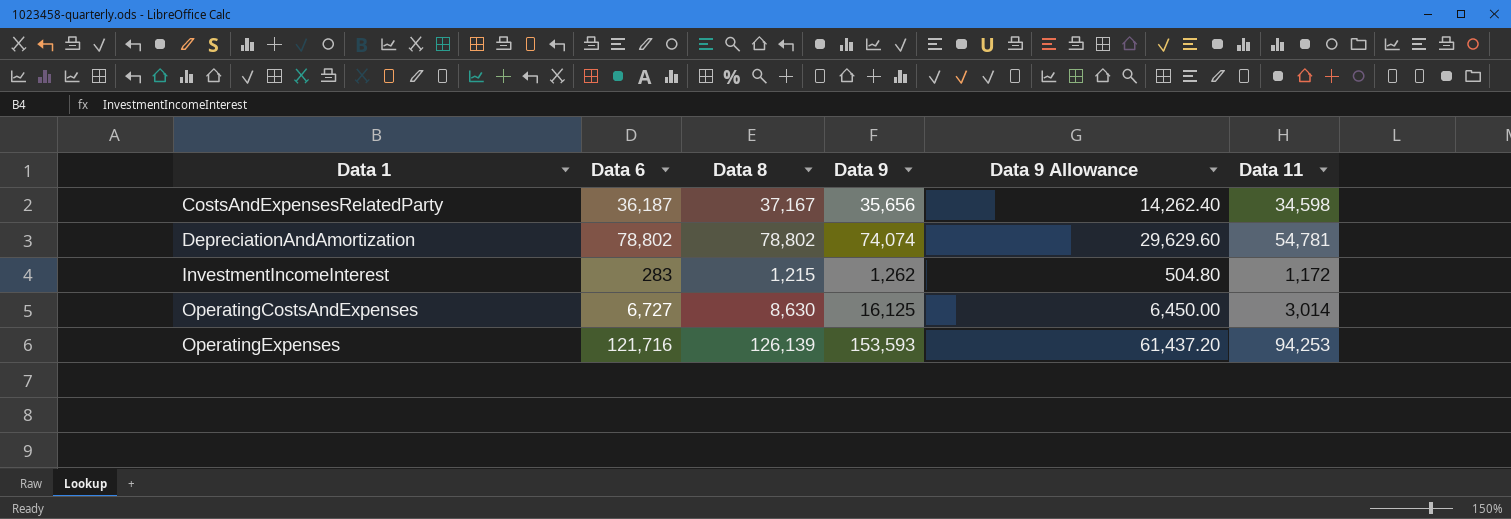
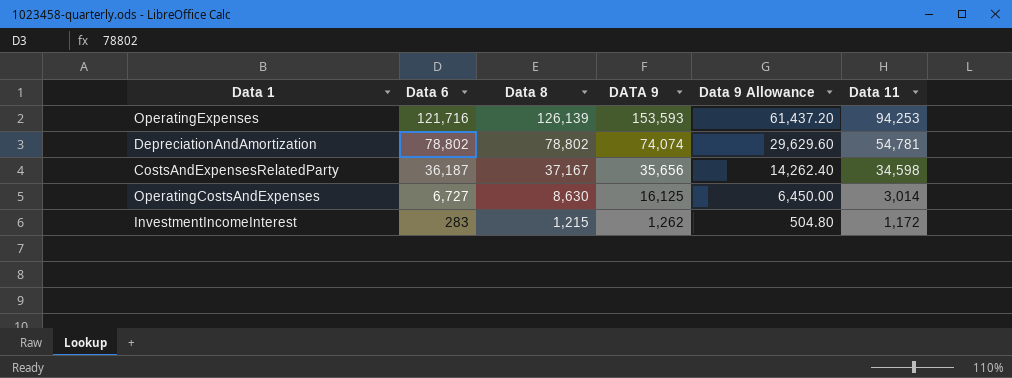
row order: Data 1 ascending -> Data 6 descending
column name: Data 9 -> DATA 9

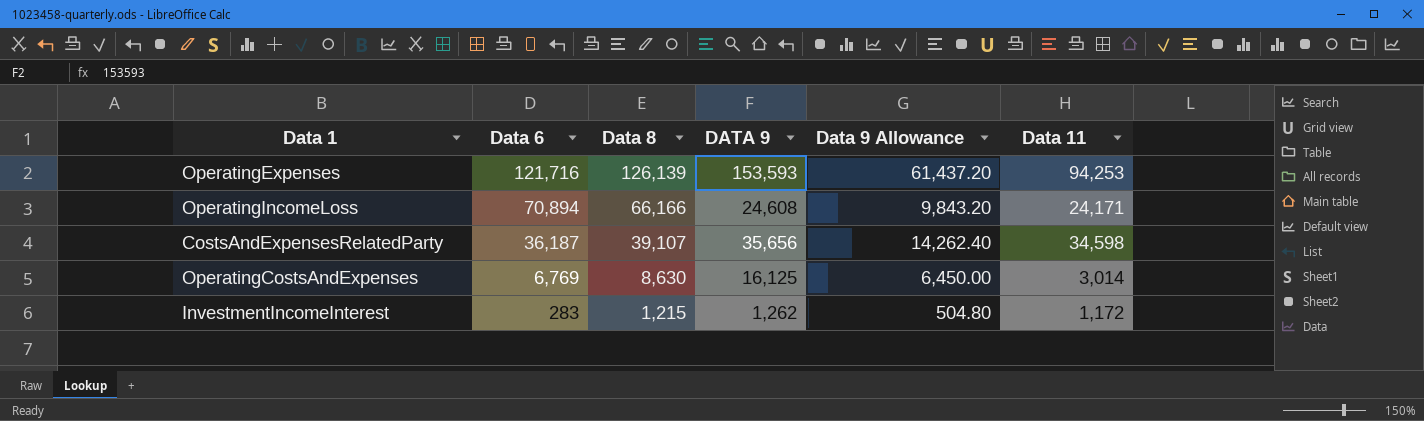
row DepreciationAndAmortization: 78,802 | 78,802 | 74,074 | 29,629.60 | 54,781 -> none
row OperatingIncomeLoss: none -> 70,894 | 66,166 | 24,608 | 9,843.20 | 24,171
CostsAndExpensesRelatedParty | Data 8: 37,167 -> 39,107
OperatingCostsAndExpenses | Data 6: 6,727 -> 6,769

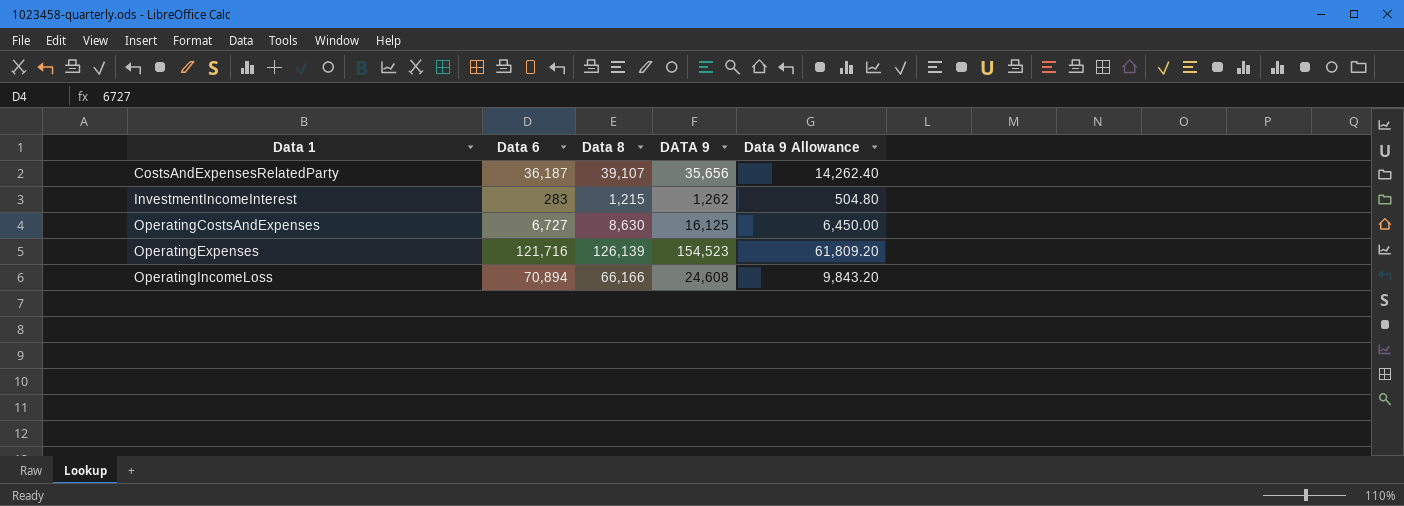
row order: Data 6 descending -> Data 1 ascending
column Data 11 | position: 6 -> none
OperatingCostsAndExpenses | Data 6: 6,769 -> 6,727
OperatingExpenses | DATA 9: 153,593 -> 154,523
OperatingExpenses | Data 9 Allowance: 61,437.20 -> 61,809.20

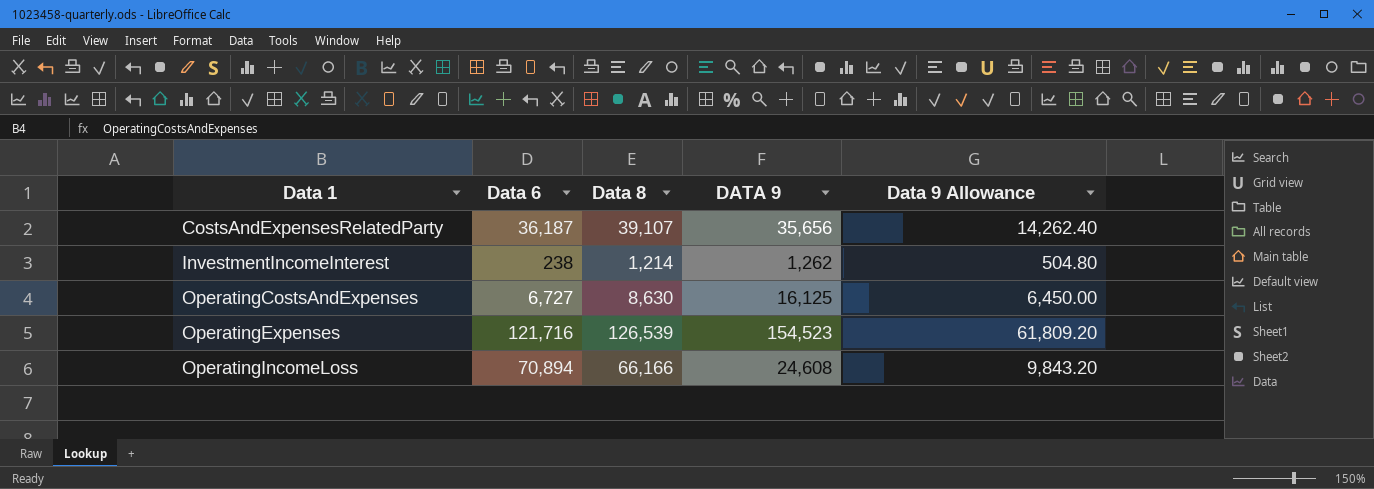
InvestmentIncomeInterest | Data 6: 283 -> 238
InvestmentIncomeInterest | Data 8: 1,215 -> 1,214
OperatingExpenses | Data 8: 126,139 -> 126,539

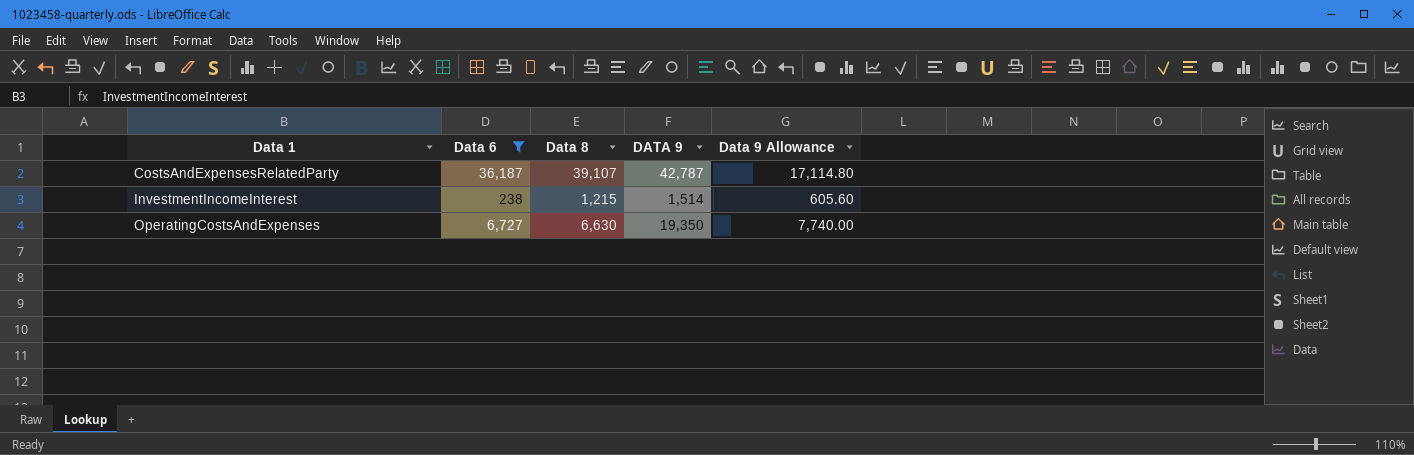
filter: none -> Data 6 <= 36,187
CostsAndExpensesRelatedParty | DATA 9: 35,656 -> 42,787
CostsAndExpensesRelatedParty | Data 9 Allowance: 14,262.40 -> 17,114.80
InvestmentIncomeInterest | Data 8: 1,214 -> 1,215
InvestmentIncomeInterest | DATA 9: 1,262 -> 1,514
InvestmentIncomeInterest | Data 9 Allowance: 504.80 -> 605.60
OperatingCostsAndExpenses | Data 8: 8,630 -> 6,630
OperatingCostsAndExpenses | DATA 9: 16,125 -> 19,350
OperatingCostsAndExpenses | Data 9 Allowance: 6,450.00 -> 7,740.00

